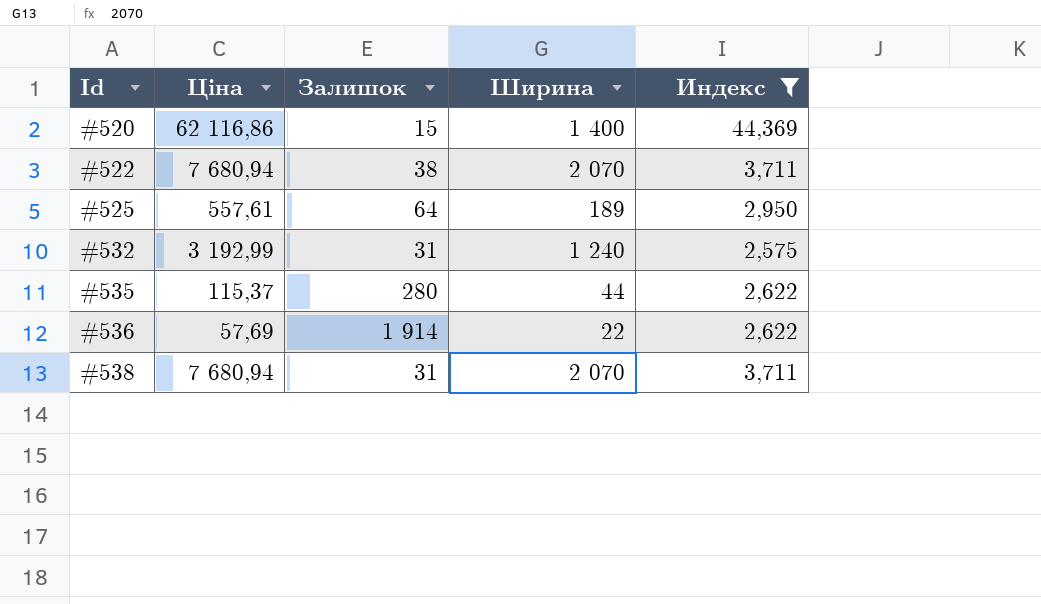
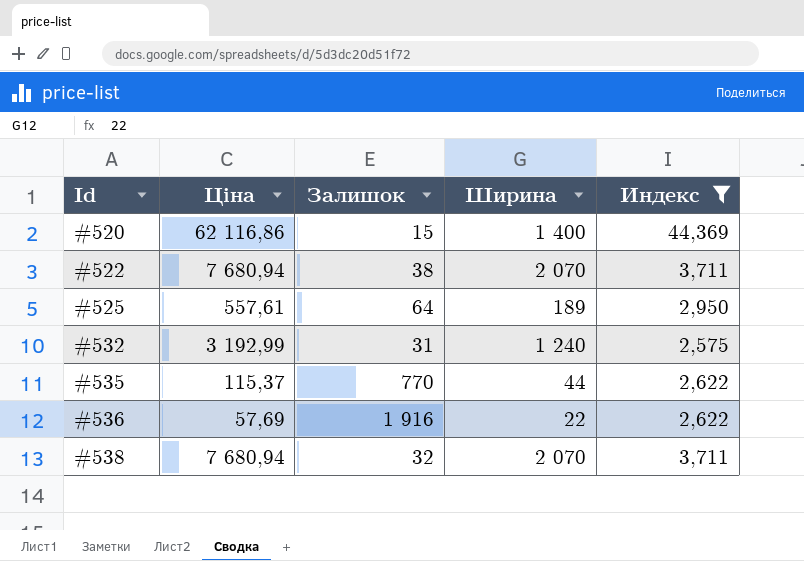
#535 | Залишок: 280 -> 770
#536 | Залишок: 1 914 -> 1 916
#538 | Залишок: 31 -> 32

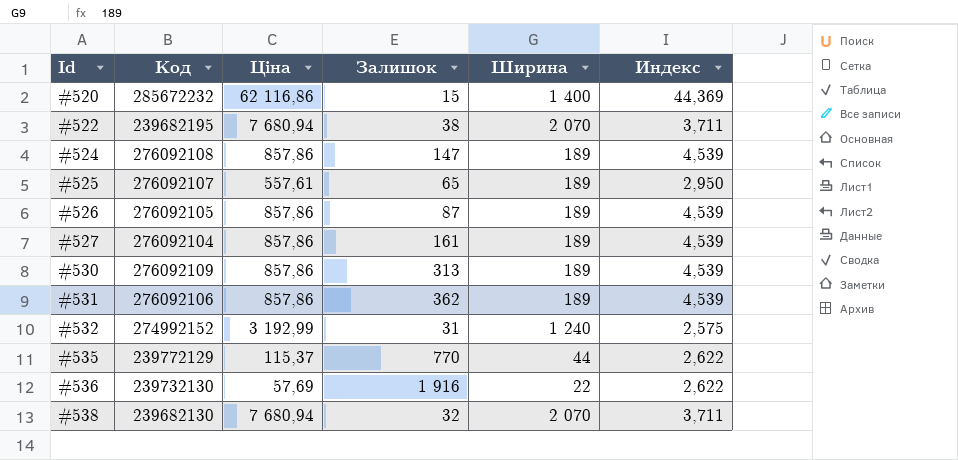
filter: Индекс != 4,539 -> none
column Код | position: none -> 2
#525 | Залишок: 64 -> 65

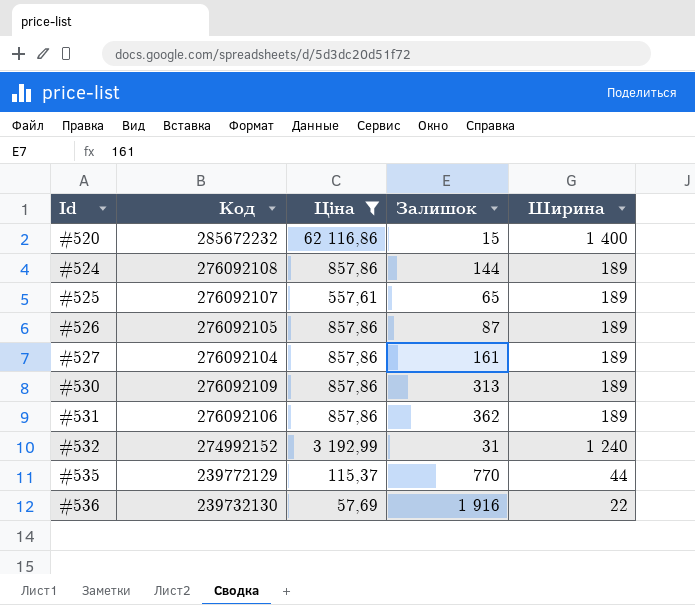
filter: none -> Ціна != 7 680,94
column Индекс | formula: [Ціна] / [Ширина] -> none
#524 | Залишок: 147 -> 144

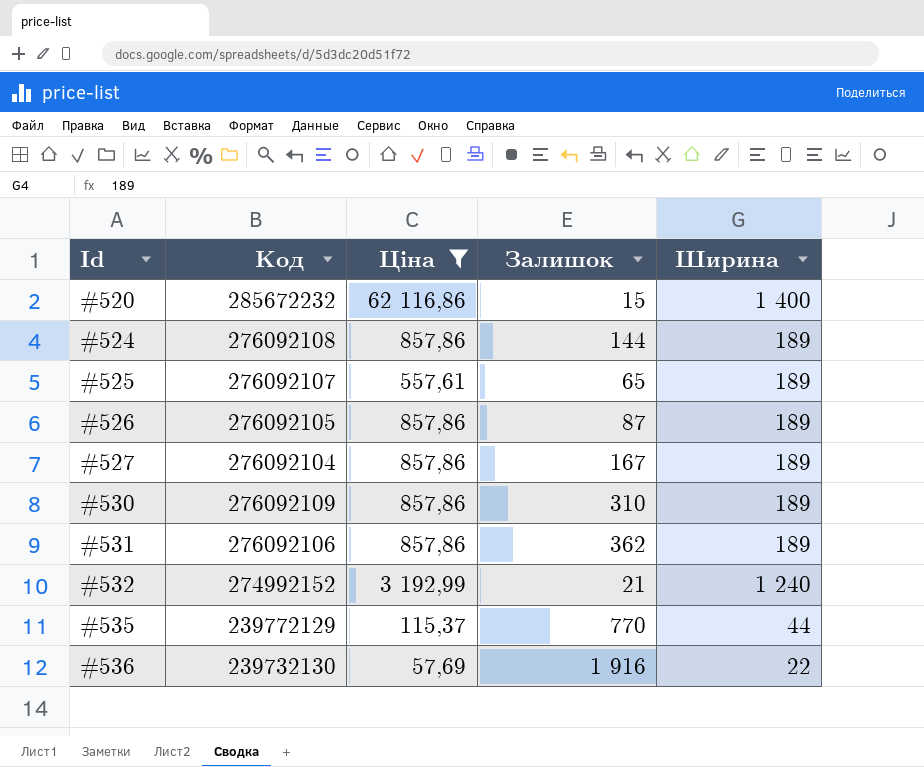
#527 | Залишок: 161 -> 167
#530 | Залишок: 313 -> 310
#532 | Залишок: 31 -> 21

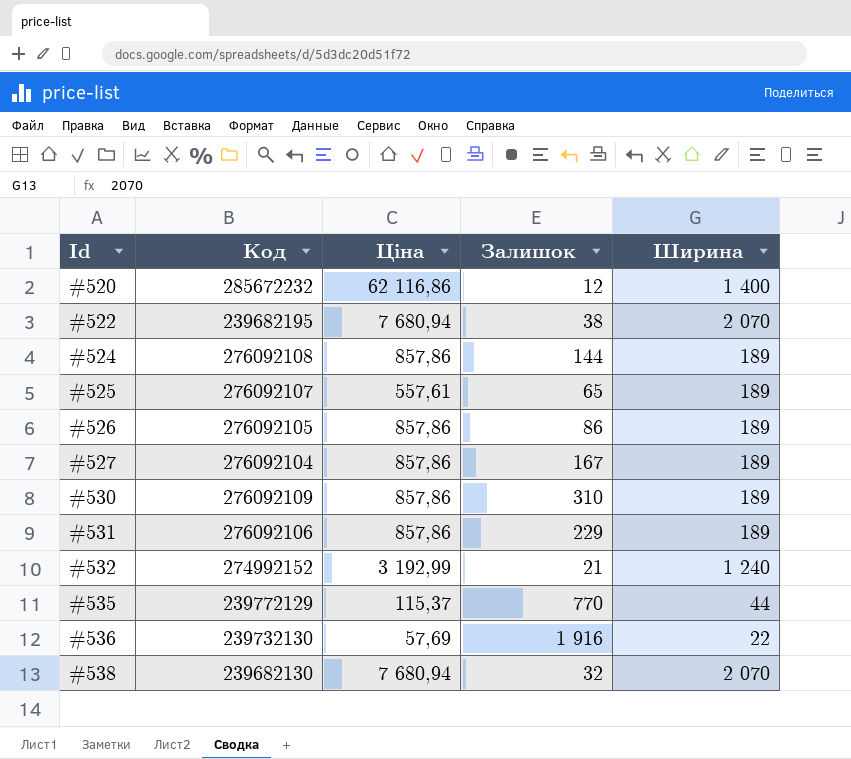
filter: Ціна != 7 680,94 -> none
#520 | Залишок: 15 -> 12
#526 | Залишок: 87 -> 86
#531 | Залишок: 362 -> 229

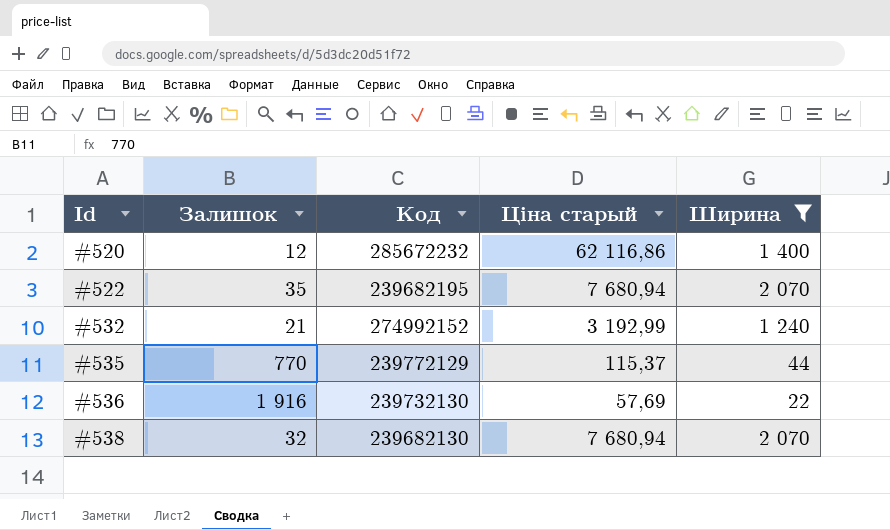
filter: none -> Ширина != 189
column Залишок | position: 4 -> 2
column name: Ціна -> Ціна старый
#522 | Залишок: 38 -> 35

